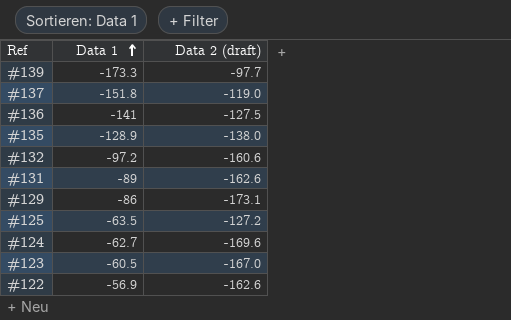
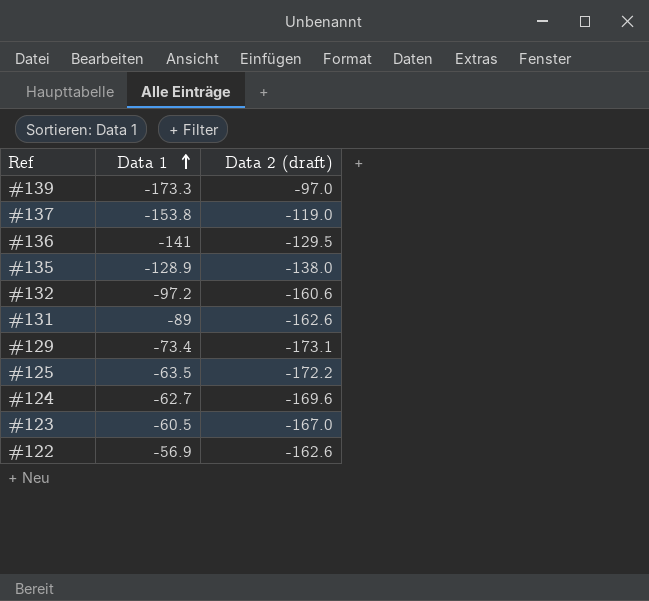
#139 | Data 2 (draft): -97.7 -> -97.0
#137 | Data 1: -151.8 -> -153.8
#136 | Data 2 (draft): -127.5 -> -129.5
#129 | Data 1: -86 -> -73.4
#125 | Data 2 (draft): -127.2 -> -172.2

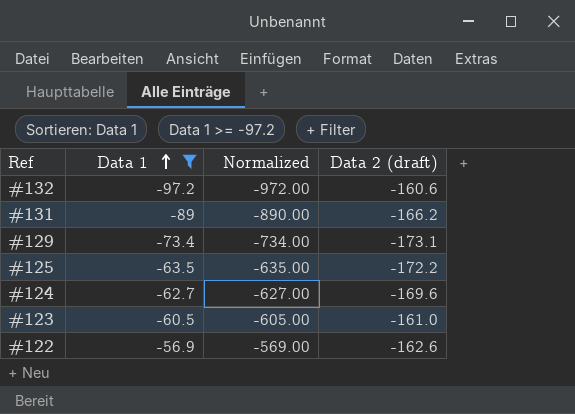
filter: none -> Data 1 >= -97.2
column Normalized | formula: none -> [Data 1] * 10
#131 | Data 2 (draft): -162.6 -> -166.2
#123 | Data 2 (draft): -167.0 -> -161.0

